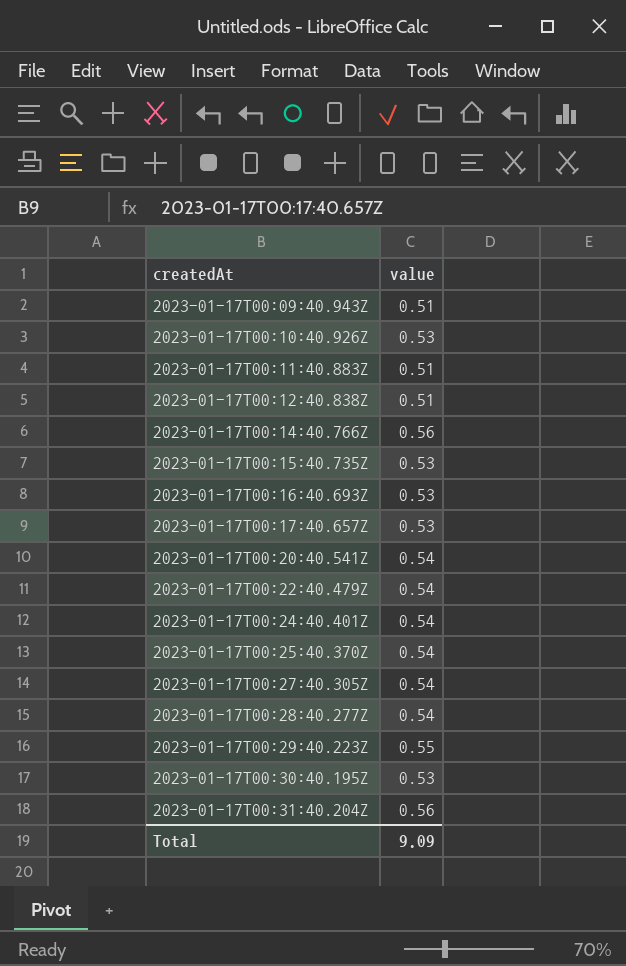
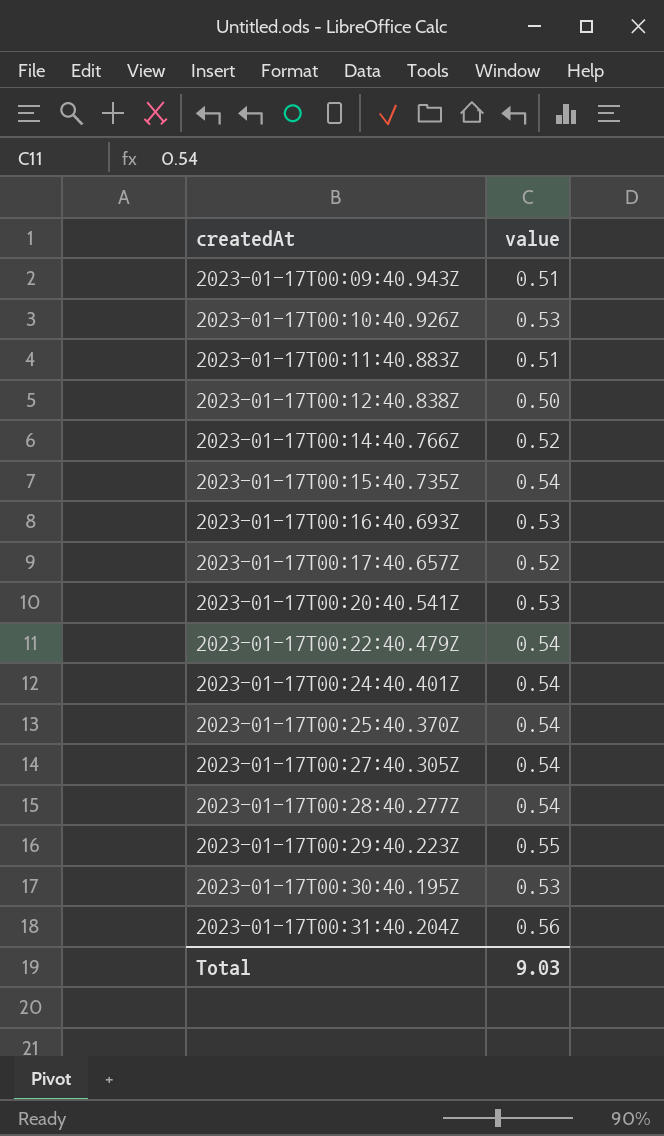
2023-01-17T00:12:40.838Z | value: 0.51 -> 0.50
2023-01-17T00:14:40.766Z | value: 0.56 -> 0.52
2023-01-17T00:15:40.735Z | value: 0.53 -> 0.54
2023-01-17T00:17:40.657Z | value: 0.53 -> 0.52
2023-01-17T00:20:40.541Z | value: 0.54 -> 0.53
Total | value: 9.09 -> 9.03

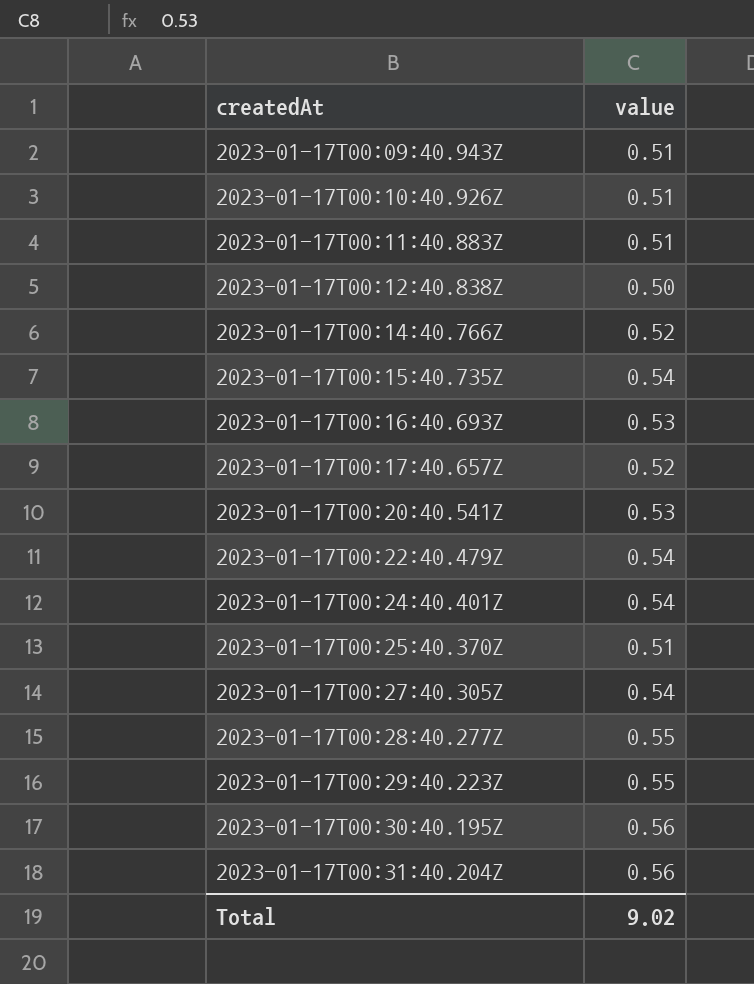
2023-01-17T00:10:40.926Z | value: 0.53 -> 0.51
2023-01-17T00:25:40.370Z | value: 0.54 -> 0.51
2023-01-17T00:28:40.277Z | value: 0.54 -> 0.55
2023-01-17T00:30:40.195Z | value: 0.53 -> 0.56
Total | value: 9.03 -> 9.02

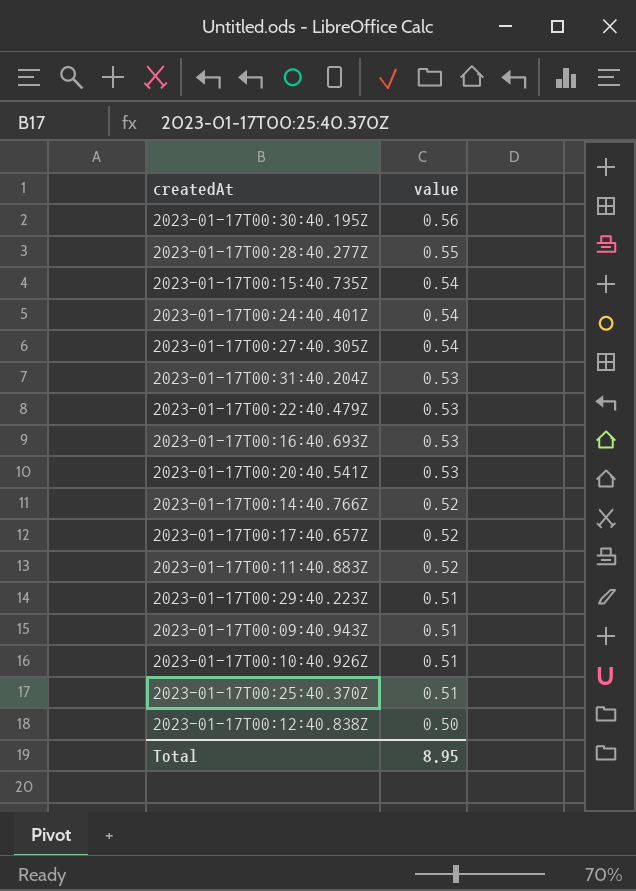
row order: createdAt ascending -> value descending
2023-01-17T00:31:40.204Z | value: 0.56 -> 0.53
2023-01-17T00:22:40.479Z | value: 0.54 -> 0.53
2023-01-17T00:11:40.883Z | value: 0.51 -> 0.52
2023-01-17T00:29:40.223Z | value: 0.55 -> 0.51
Total | value: 9.02 -> 8.95

